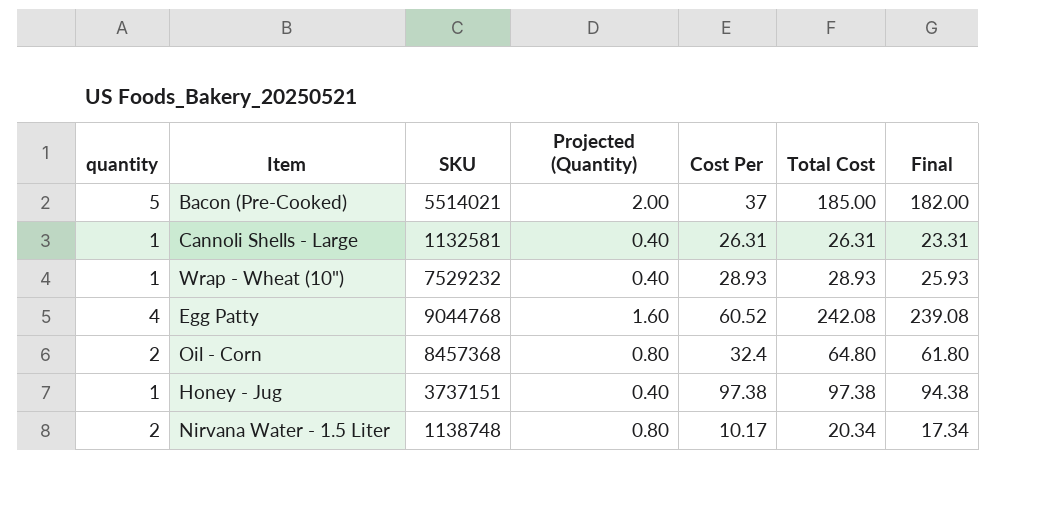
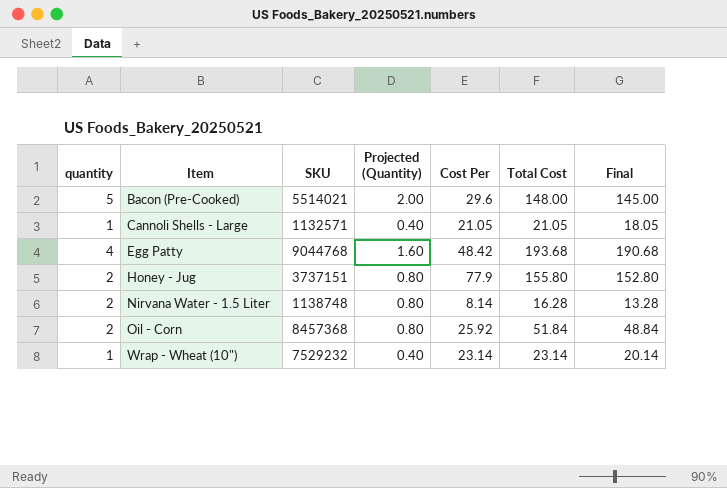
row order: none -> Item ascending
Bacon (Pre-Cooked) | Cost Per: 37 -> 29.6
Bacon (Pre-Cooked) | Total Cost: 185.00 -> 148.00
Bacon (Pre-Cooked) | Final: 182.00 -> 145.00
Cannoli Shells - Large | SKU: 1132581 -> 1132571
Cannoli Shells - Large | Cost Per: 26.31 -> 21.05
Cannoli Shells - Large | Total Cost: 26.31 -> 21.05
Cannoli Shells - Large | Final: 23.31 -> 18.05
Egg Patty | Cost Per: 60.52 -> 48.42
Egg Patty | Total Cost: 242.08 -> 193.68
Egg Patty | Final: 239.08 -> 190.68
Honey - Jug | quantity: 1 -> 2
Honey - Jug | Projected (Quantity): 0.40 -> 0.80
Honey - Jug | Cost Per: 97.38 -> 77.9
Honey - Jug | Total Cost: 97.38 -> 155.80
Honey - Jug | Final: 94.38 -> 152.80
Nirvana Water - 1.5 Liter | Cost Per: 10.17 -> 8.14
Nirvana Water - 1.5 Liter | Total Cost: 20.34 -> 16.28
Nirvana Water - 1.5 Liter | Final: 17.34 -> 13.28
Oil - Corn | Cost Per: 32.4 -> 25.92
Oil - Corn | Total Cost: 64.80 -> 51.84
Oil - Corn | Final: 61.80 -> 48.84
Wrap - Wheat (10") | Cost Per: 28.93 -> 23.14
Wrap - Wheat (10") | Total Cost: 28.93 -> 23.14
Wrap - Wheat (10") | Final: 25.93 -> 20.14

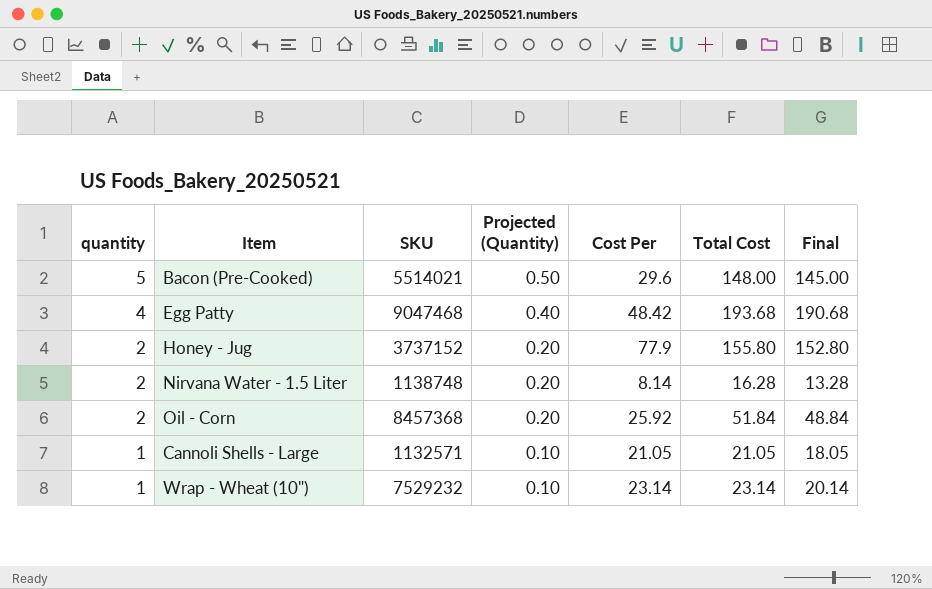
row order: Item ascending -> quantity descending
column Projected (Quantity) | formula: [quantity] * 0.4 -> [quantity] * 0.1
Egg Patty | SKU: 9044768 -> 9047468
Honey - Jug | SKU: 3737151 -> 3737152

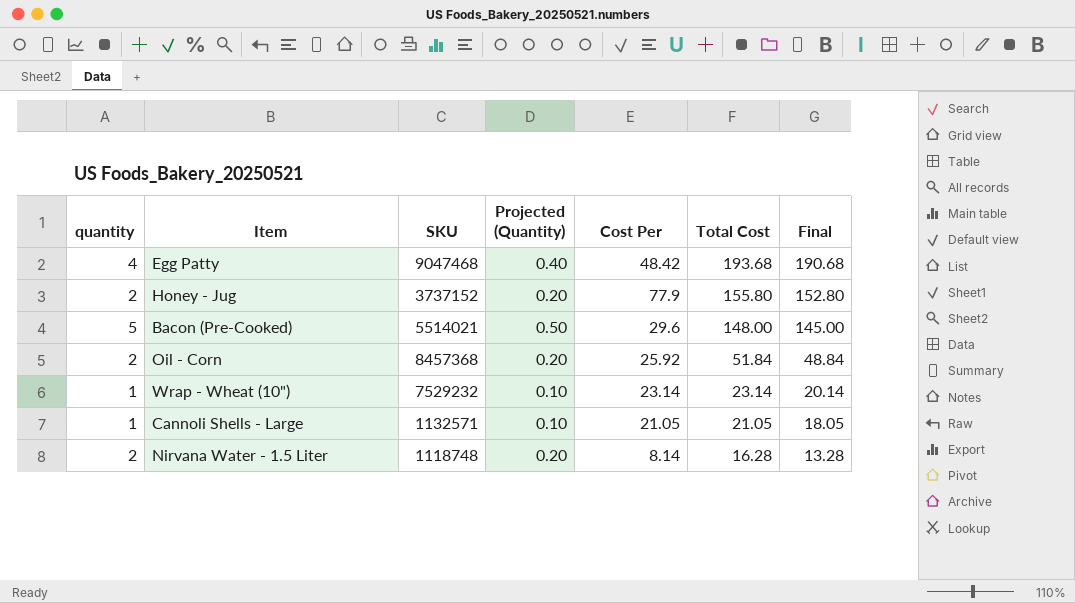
row order: quantity descending -> Total Cost descending
Nirvana Water - 1.5 Liter | SKU: 1138748 -> 1118748

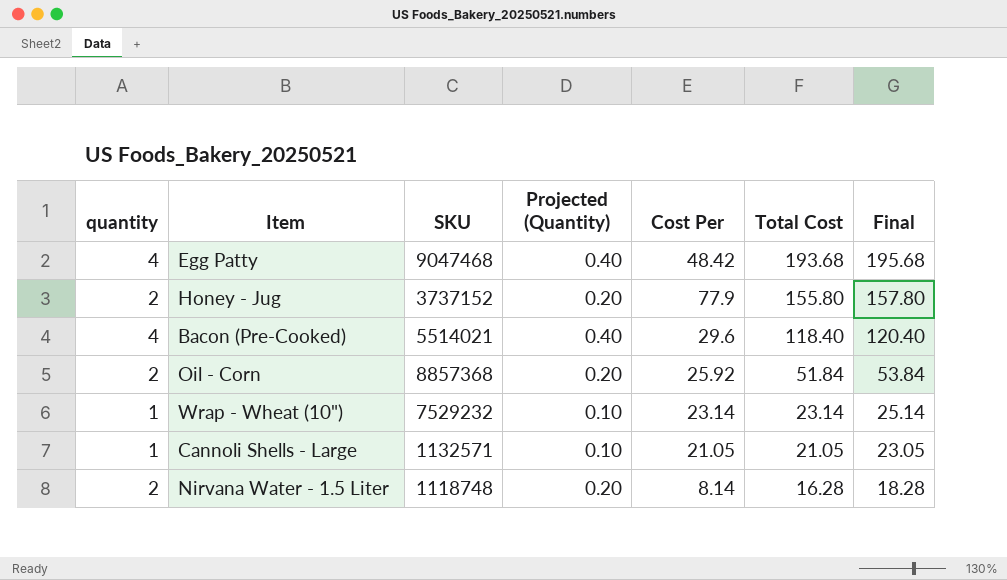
column Final | formula: [Total Cost] - 3 -> [Total Cost] + 2
Bacon (Pre-Cooked) | quantity: 5 -> 4
Bacon (Pre-Cooked) | Projected (Quantity): 0.50 -> 0.40
Bacon (Pre-Cooked) | Total Cost: 148.00 -> 118.40
Oil - Corn | SKU: 8457368 -> 8857368

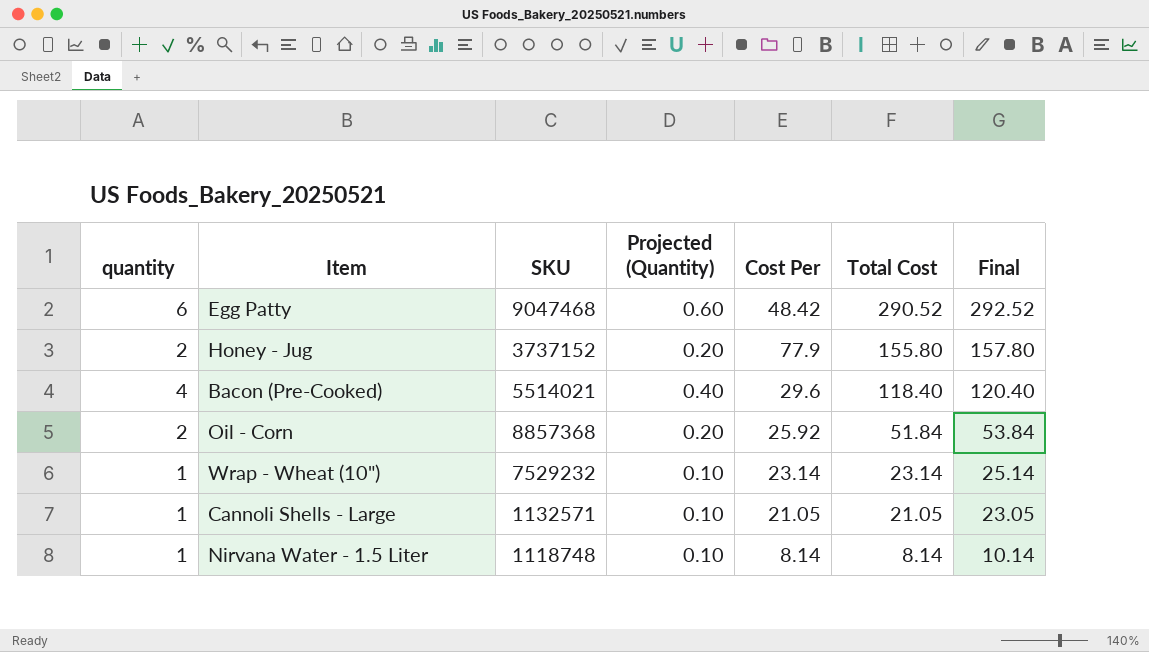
Egg Patty | quantity: 4 -> 6
Egg Patty | Projected (Quantity): 0.40 -> 0.60
Egg Patty | Total Cost: 193.68 -> 290.52
Egg Patty | Final: 195.68 -> 292.52
Nirvana Water - 1.5 Liter | quantity: 2 -> 1
Nirvana Water - 1.5 Liter | Projected (Quantity): 0.20 -> 0.10
Nirvana Water - 1.5 Liter | Total Cost: 16.28 -> 8.14
Nirvana Water - 1.5 Liter | Final: 18.28 -> 10.14

